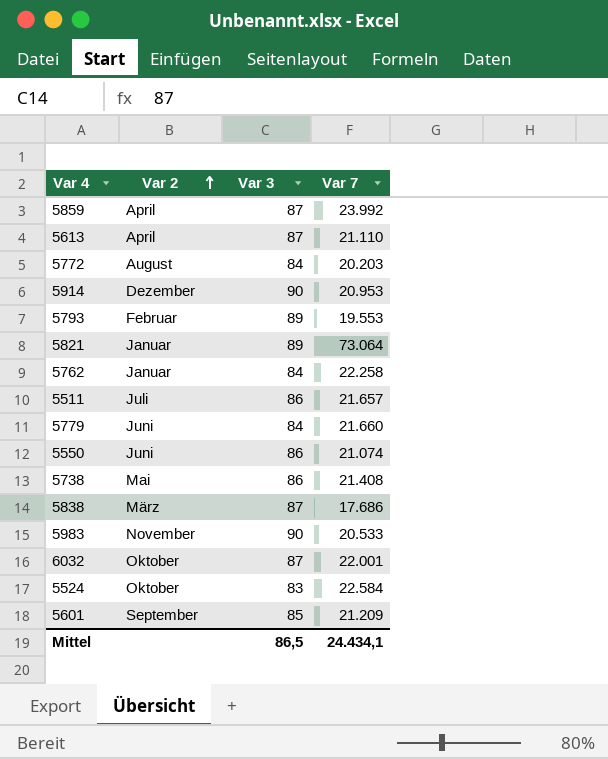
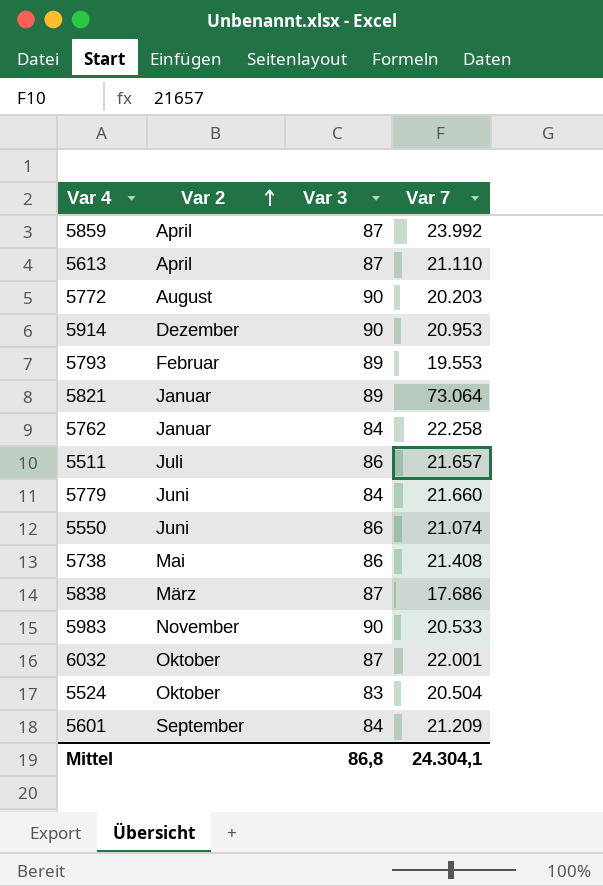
5772 | Var 3: 84 -> 90
5524 | Var 7: 22.584 -> 20.504
5601 | Var 3: 85 -> 84
Mittel | Var 3: 86,5 -> 86,8
Mittel | Var 7: 24.434,1 -> 24.304,1

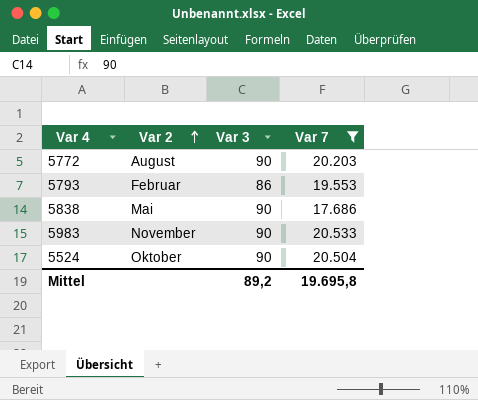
filter: none -> Var 7 <= 20.533
5793 | Var 3: 89 -> 86
5838 | Var 2: März -> Mai
5838 | Var 3: 87 -> 90
5524 | Var 3: 83 -> 90
Mittel | Var 3: 86,8 -> 89,2
Mittel | Var 7: 24.304,1 -> 19.695,8

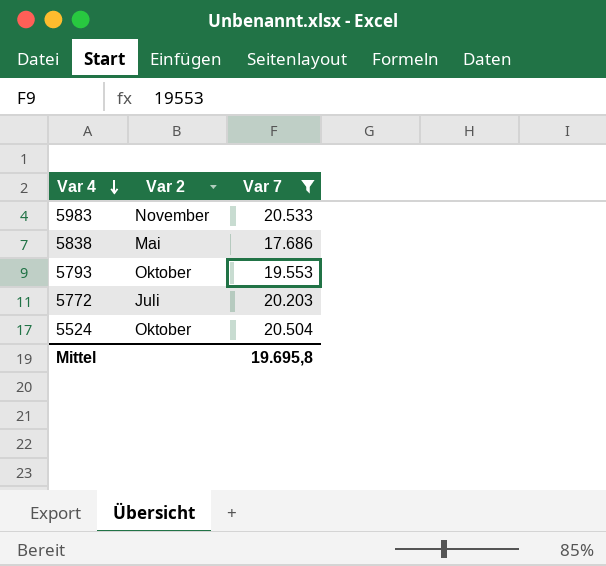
row order: Var 2 ascending -> Var 4 descending
column Var 3 | position: 3 -> none
5793 | Var 2: Februar -> Oktober
5772 | Var 2: August -> Juli

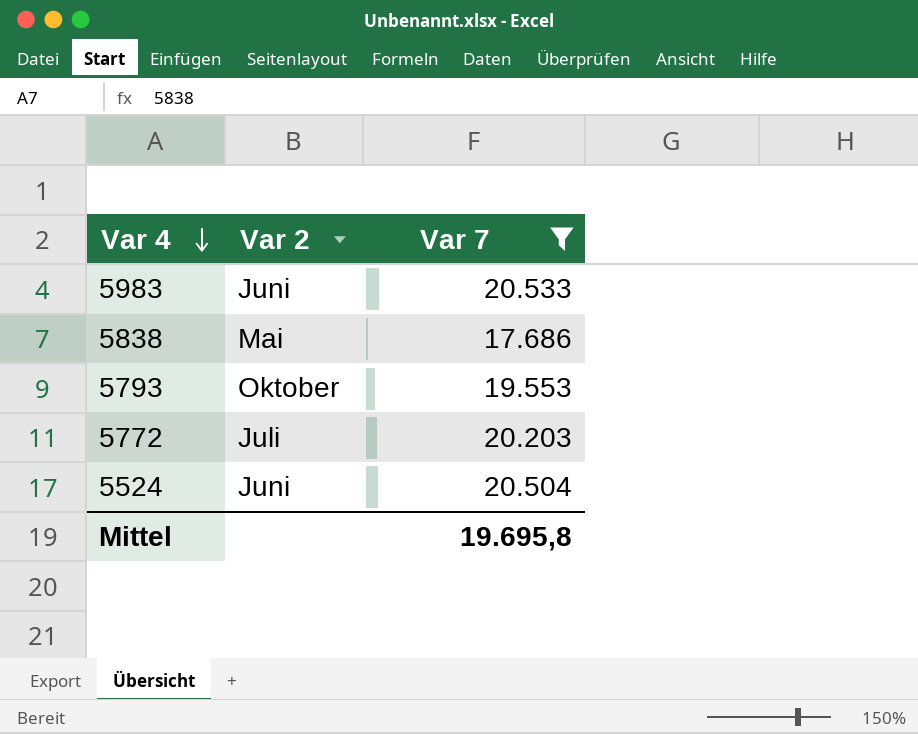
5983 | Var 2: November -> Juni
5524 | Var 2: Oktober -> Juni

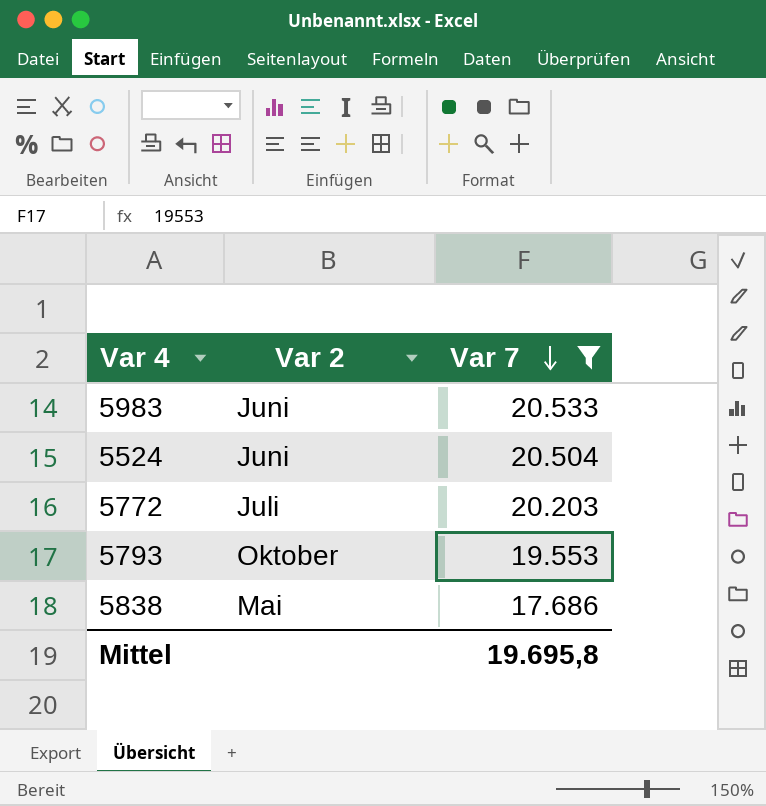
row order: Var 4 descending -> Var 7 descending

